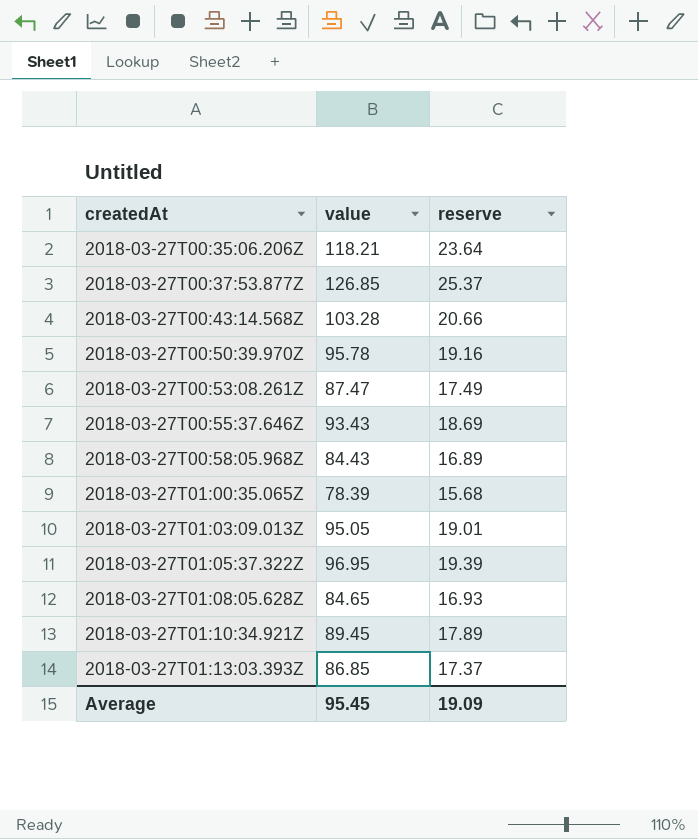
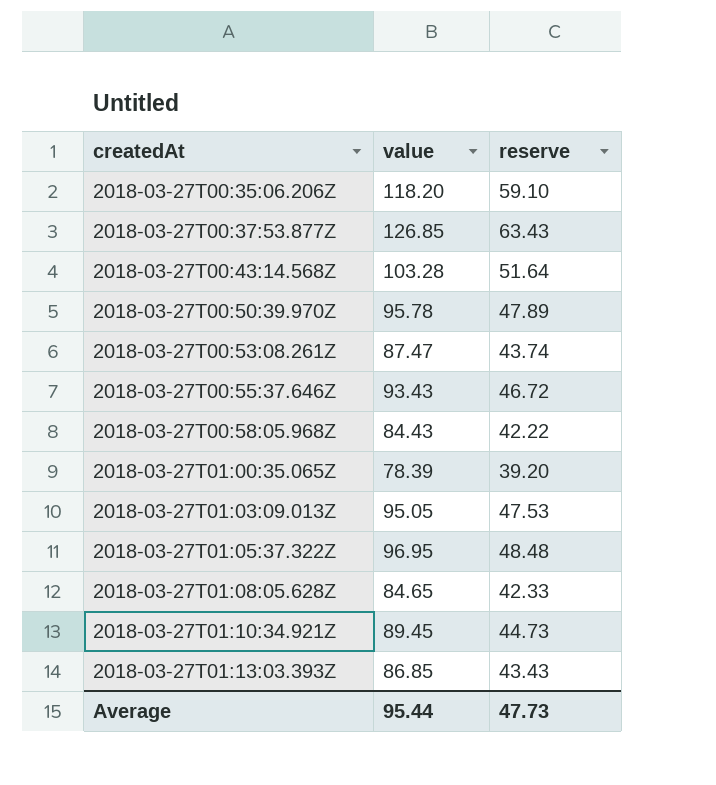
column reserve | formula: [value] * 0.2 -> [value] * 0.5
2018-03-27T00:35:06.206Z | value: 118.21 -> 118.20
Average | value: 95.45 -> 95.44
Average | reserve: 19.09 -> 47.73

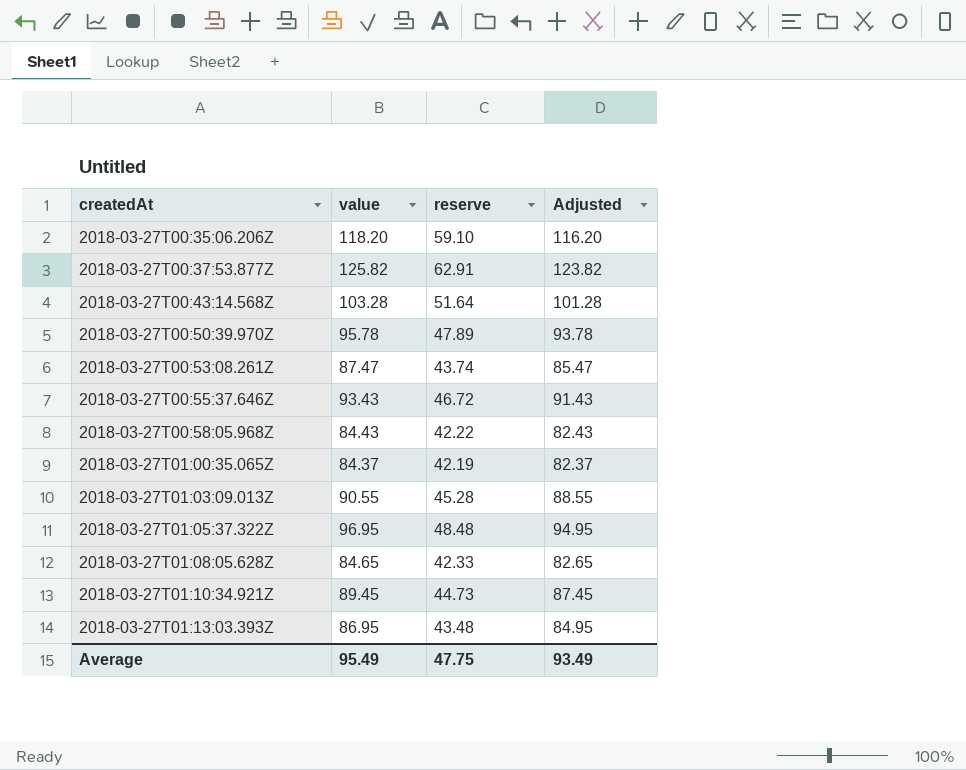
column Adjusted | formula: none -> [value] - 2
2018-03-27T00:37:53.877Z | value: 126.85 -> 125.82
2018-03-27T00:37:53.877Z | reserve: 63.43 -> 62.91
2018-03-27T01:00:35.065Z | value: 78.39 -> 84.37
2018-03-27T01:00:35.065Z | reserve: 39.20 -> 42.19
2018-03-27T01:03:09.013Z | value: 95.05 -> 90.55
2018-03-27T01:03:09.013Z | reserve: 47.53 -> 45.28
2018-03-27T01:13:03.393Z | value: 86.85 -> 86.95
2018-03-27T01:13:03.393Z | reserve: 43.43 -> 43.48
Average | value: 95.44 -> 95.49
Average | reserve: 47.73 -> 47.75

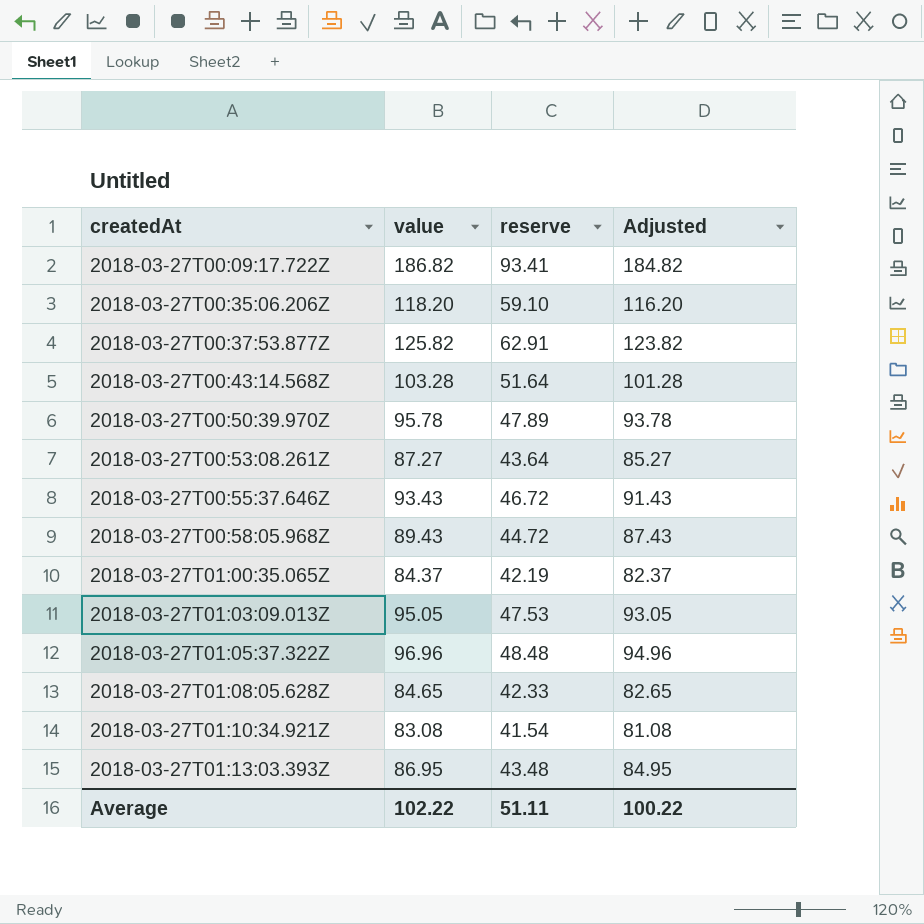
row 2018-03-27T00:09:17.722Z: none -> 186.82 | 93.41 | 184.82
2018-03-27T00:53:08.261Z | value: 87.47 -> 87.27
2018-03-27T00:53:08.261Z | reserve: 43.74 -> 43.64
2018-03-27T00:53:08.261Z | Adjusted: 85.47 -> 85.27
2018-03-27T00:58:05.968Z | value: 84.43 -> 89.43
2018-03-27T00:58:05.968Z | reserve: 42.22 -> 44.72
2018-03-27T00:58:05.968Z | Adjusted: 82.43 -> 87.43
2018-03-27T01:03:09.013Z | value: 90.55 -> 95.05
2018-03-27T01:03:09.013Z | reserve: 45.28 -> 47.53
2018-03-27T01:03:09.013Z | Adjusted: 88.55 -> 93.05
2018-03-27T01:05:37.322Z | value: 96.95 -> 96.96
2018-03-27T01:05:37.322Z | Adjusted: 94.95 -> 94.96
2018-03-27T01:10:34.921Z | value: 89.45 -> 83.08
2018-03-27T01:10:34.921Z | reserve: 44.73 -> 41.54
2018-03-27T01:10:34.921Z | Adjusted: 87.45 -> 81.08
Average | value: 95.49 -> 102.22
Average | reserve: 47.75 -> 51.11
Average | Adjusted: 93.49 -> 100.22

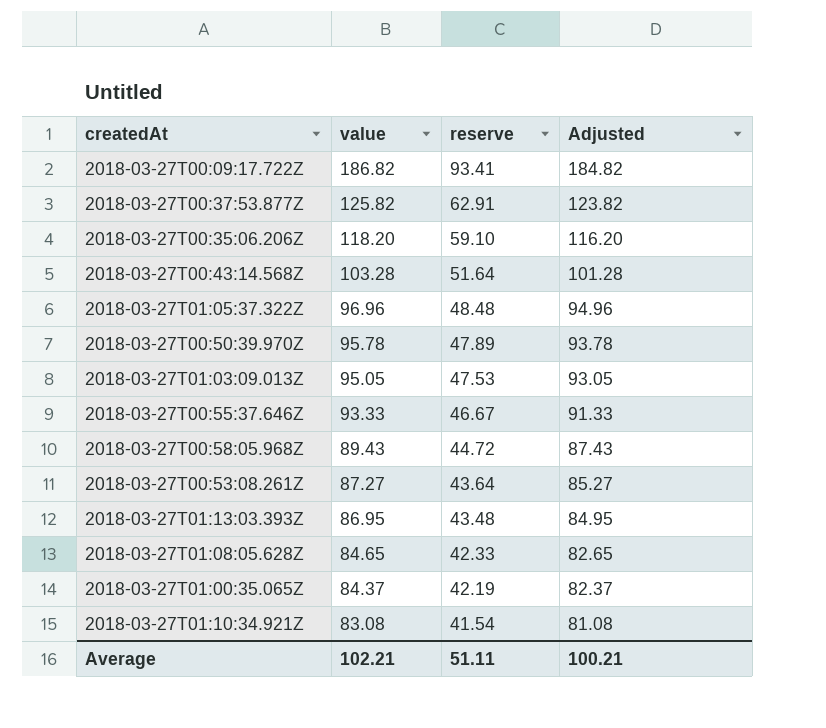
row order: createdAt ascending -> value descending
2018-03-27T00:55:37.646Z | value: 93.43 -> 93.33
2018-03-27T00:55:37.646Z | reserve: 46.72 -> 46.67
2018-03-27T00:55:37.646Z | Adjusted: 91.43 -> 91.33
Average | value: 102.22 -> 102.21
Average | Adjusted: 100.22 -> 100.21

